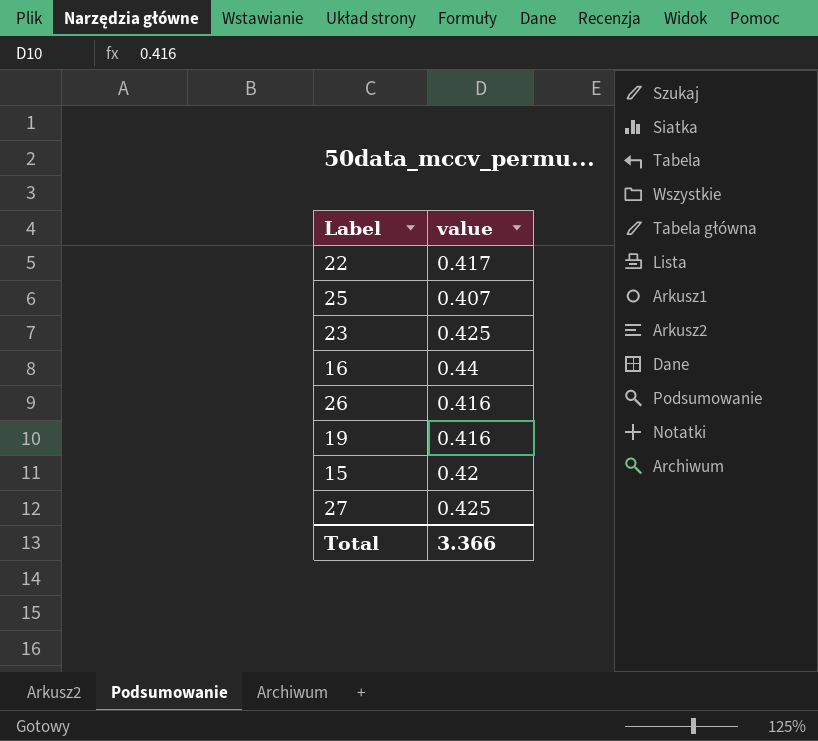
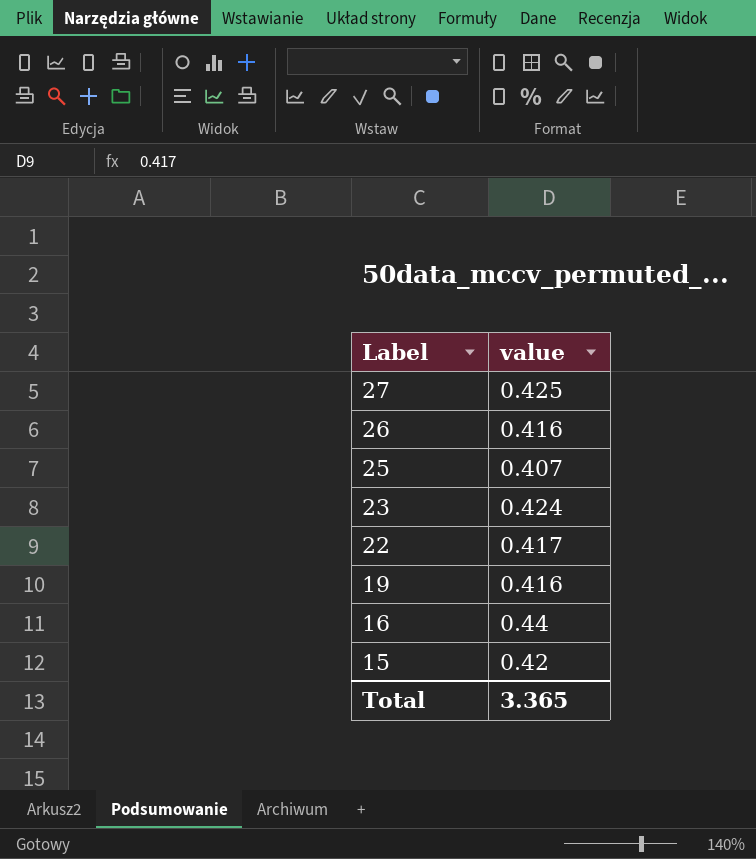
row order: none -> Label descending
23 | value: 0.425 -> 0.424
Total | value: 3.366 -> 3.365

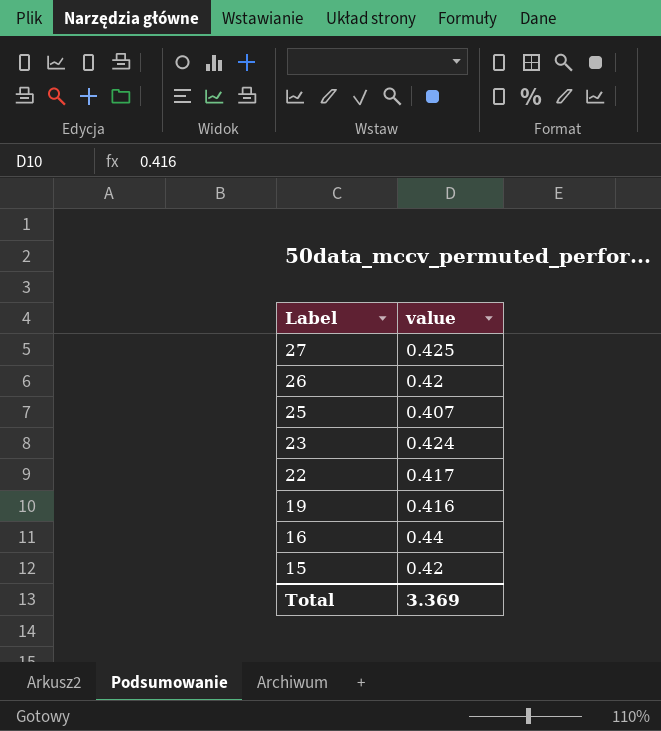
26 | value: 0.416 -> 0.42
Total | value: 3.365 -> 3.369

